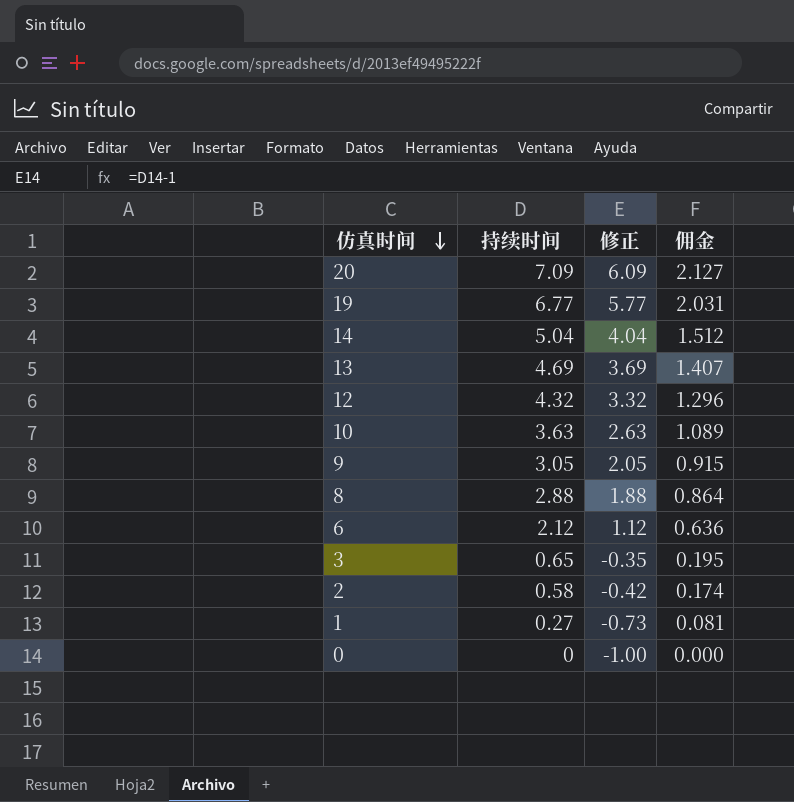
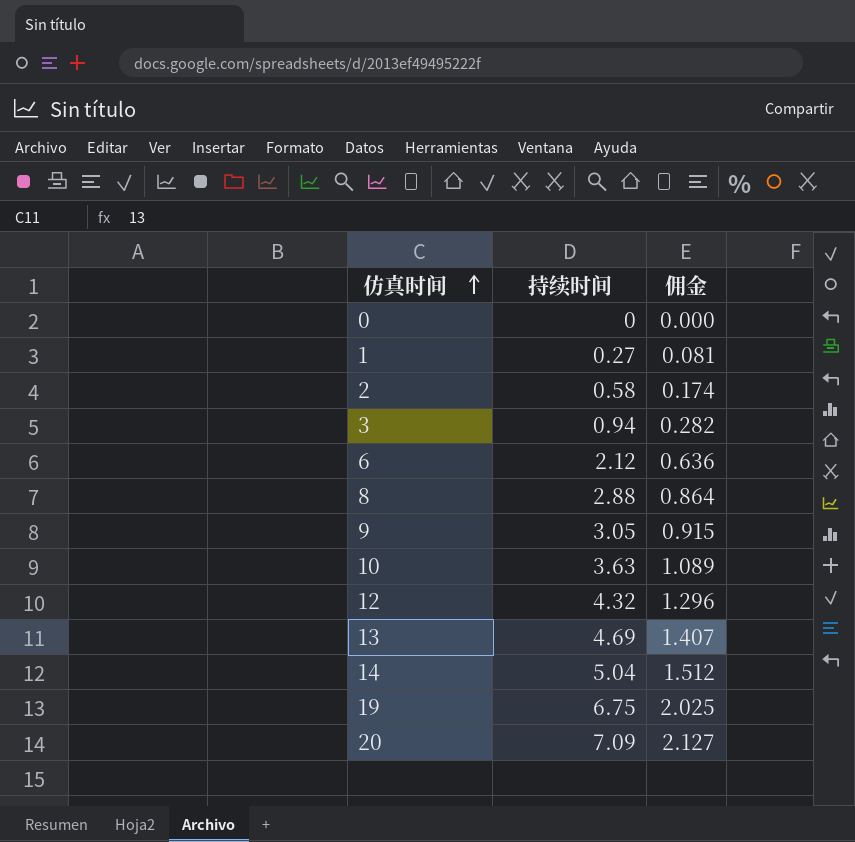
row order: 仿真时间 descending -> 仿真时间 ascending
column 修正 | formula: [持续时间] - 1 -> none
3 | 持续时间: 0.65 -> 0.94
3 | 佣金: 0.195 -> 0.282
19 | 持续时间: 6.77 -> 6.75
19 | 佣金: 2.031 -> 2.025

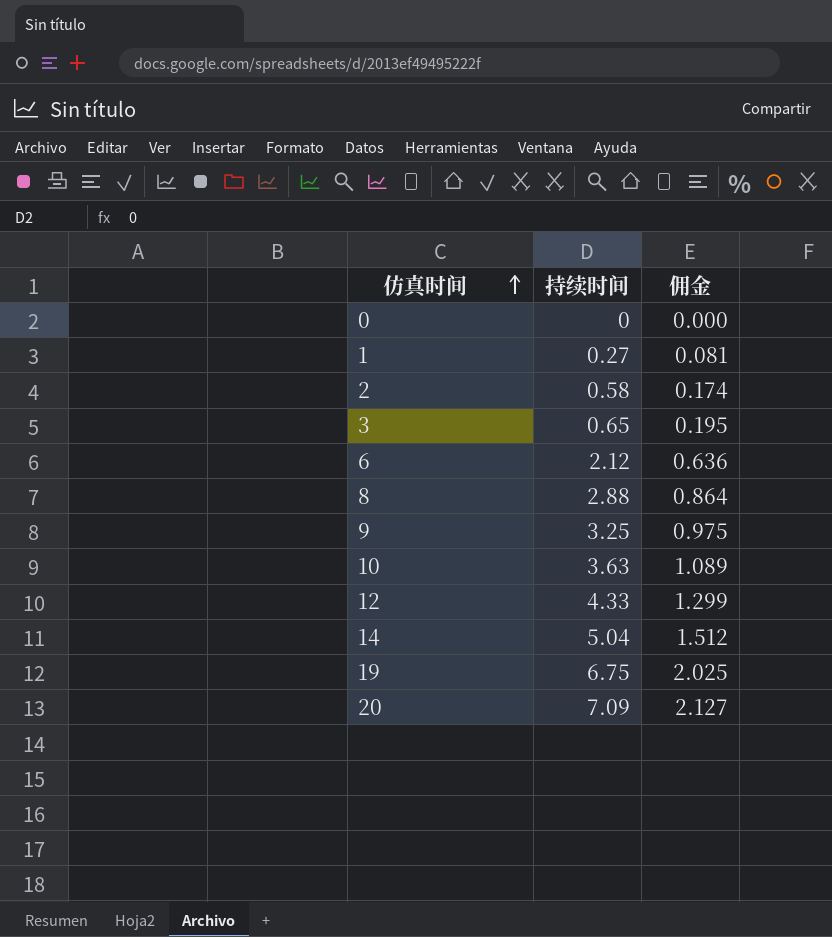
row 13: 4.69 | 1.407 -> none
3 | 持续时间: 0.94 -> 0.65
3 | 佣金: 0.282 -> 0.195
9 | 持续时间: 3.05 -> 3.25
9 | 佣金: 0.915 -> 0.975
12 | 持续时间: 4.32 -> 4.33
12 | 佣金: 1.296 -> 1.299

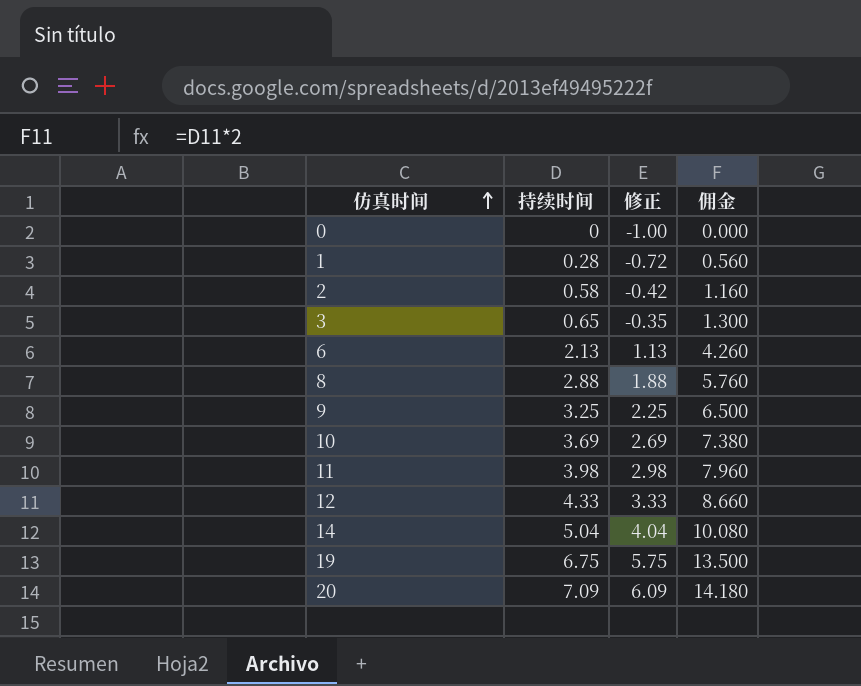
column 修正 | formula: none -> [持续时间] - 1
column 佣金 | formula: [持续时间] * 0.3 -> [持续时间] * 2
1 | 持续时间: 0.27 -> 0.28
6 | 持续时间: 2.12 -> 2.13
10 | 持续时间: 3.63 -> 3.69
row 11: none -> 3.98 | 2.98 | 7.960

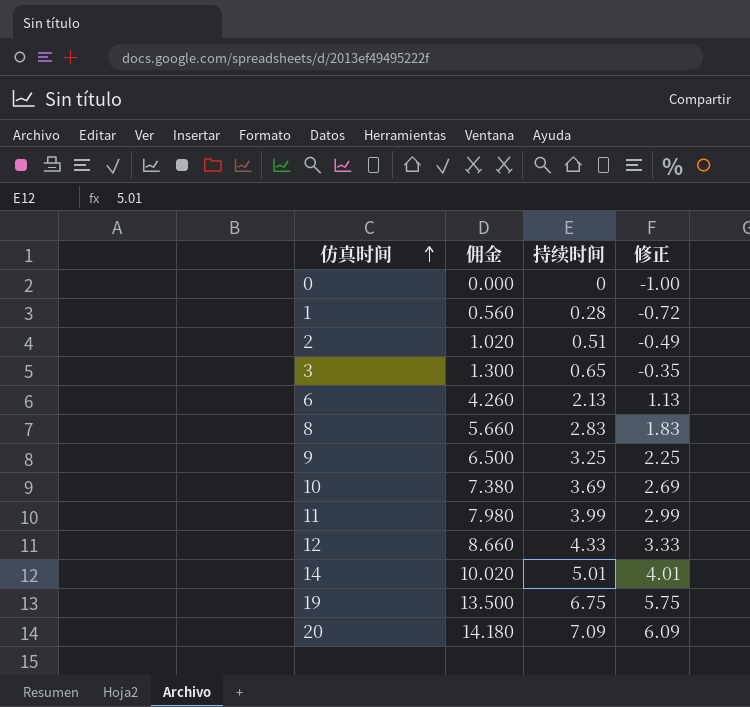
column 佣金 | position: 4 -> 2
2 | 佣金: 1.160 -> 1.020
2 | 持续时间: 0.58 -> 0.51
2 | 修正: -0.42 -> -0.49
8 | 佣金: 5.760 -> 5.660
8 | 持续时间: 2.88 -> 2.83
8 | 修正: 1.88 -> 1.83
11 | 佣金: 7.960 -> 7.980
11 | 持续时间: 3.98 -> 3.99
11 | 修正: 2.98 -> 2.99
14 | 佣金: 10.080 -> 10.020
14 | 持续时间: 5.04 -> 5.01
14 | 修正: 4.04 -> 4.01

